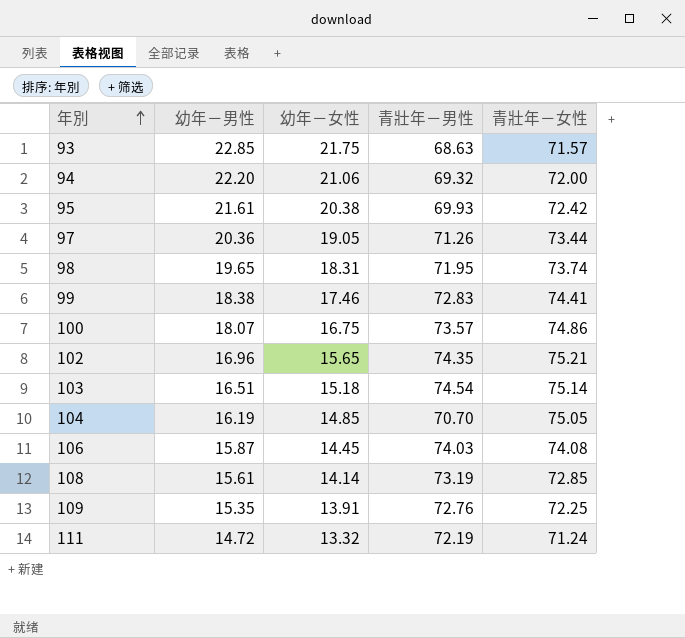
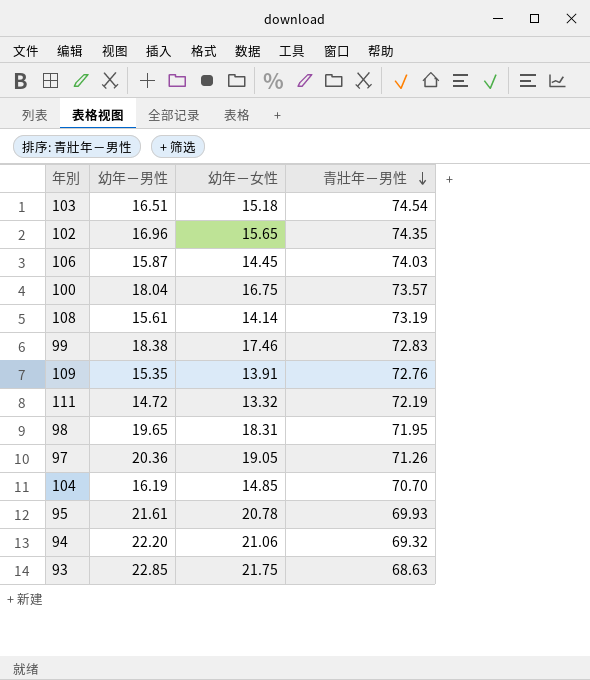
row order: 年別 ascending -> 青壯年－男性 descending
column 青壯年－女性 | position: 5 -> none
100 | 幼年－男性: 18.07 -> 18.04
95 | 幼年－女性: 20.38 -> 20.78

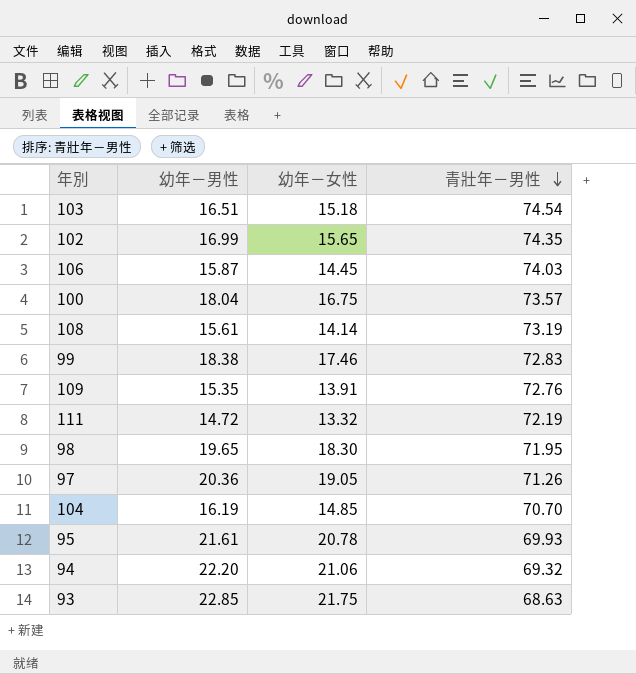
102 | 幼年－男性: 16.96 -> 16.99
98 | 幼年－女性: 18.31 -> 18.30

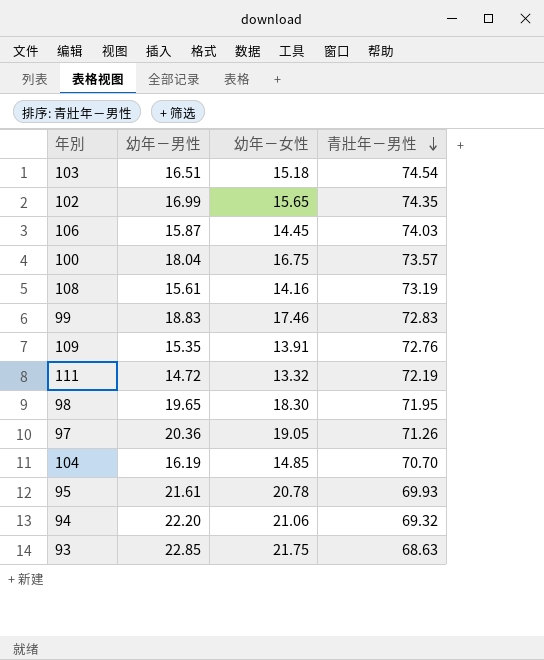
108 | 幼年－女性: 14.14 -> 14.16
99 | 幼年－男性: 18.38 -> 18.83

